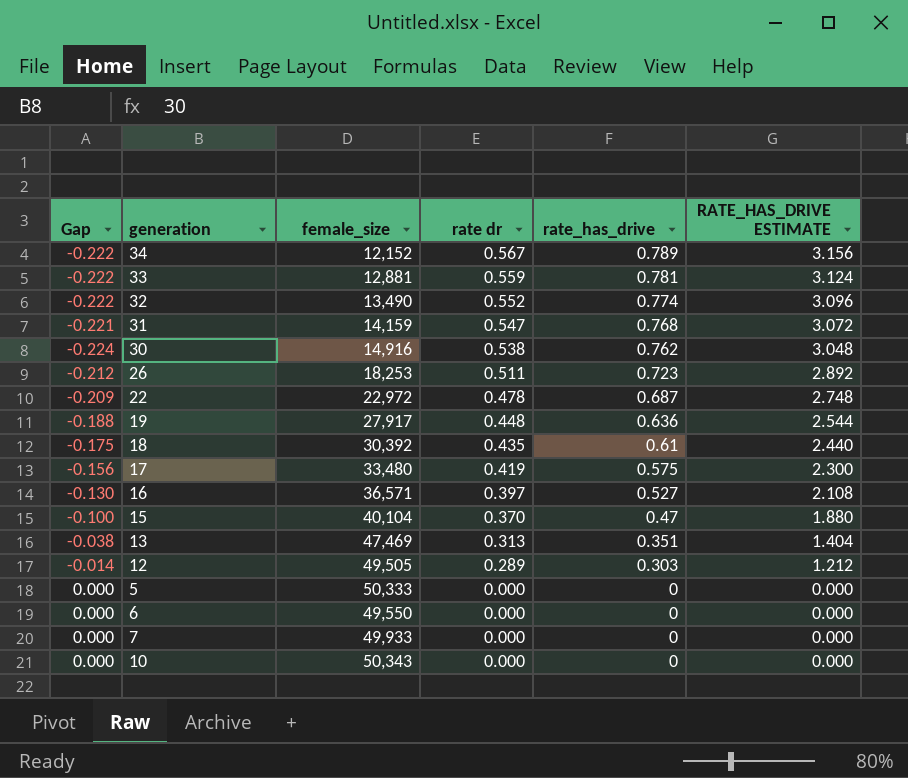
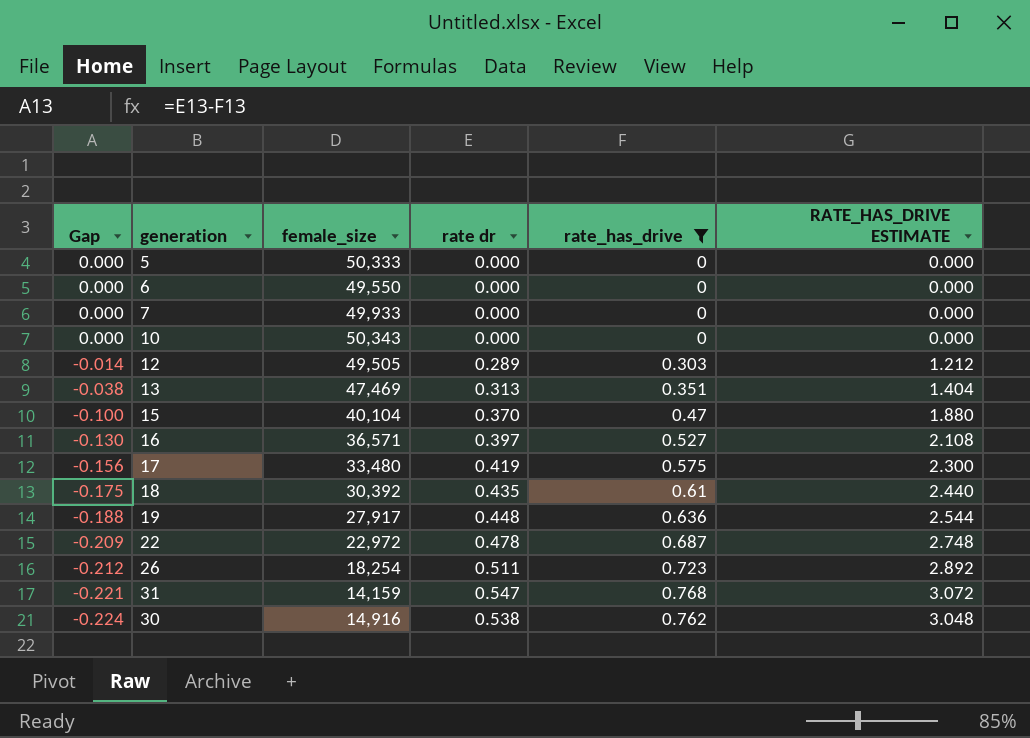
filter: none -> rate_has_drive <= 0.768
row order: rate dr descending -> Gap descending
26 | female_size: 18,253 -> 18,254

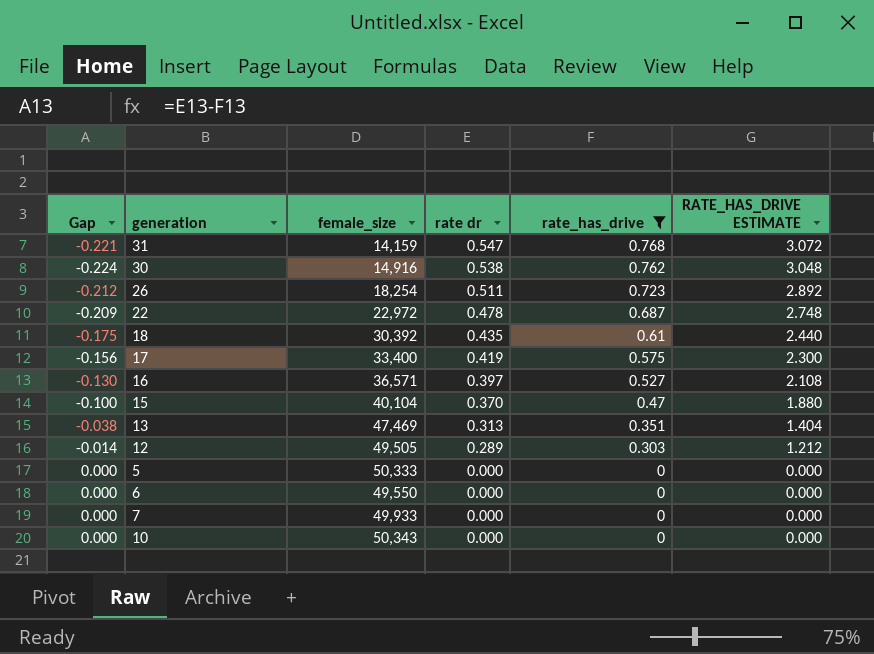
row order: Gap descending -> rate dr descending
row 19: -0.188 | 27,917 | 0.448 | 0.636 | 2.544 -> none
17 | female_size: 33,480 -> 33,400

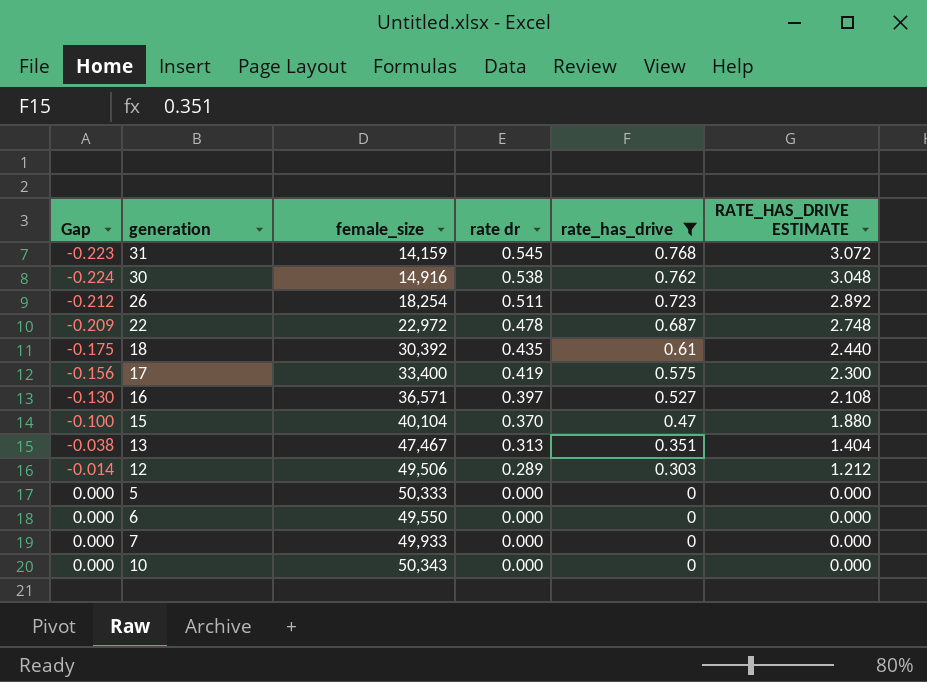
31 | Gap: -0.221 -> -0.223
31 | rate dr: 0.547 -> 0.545
13 | female_size: 47,469 -> 47,467
12 | female_size: 49,505 -> 49,506

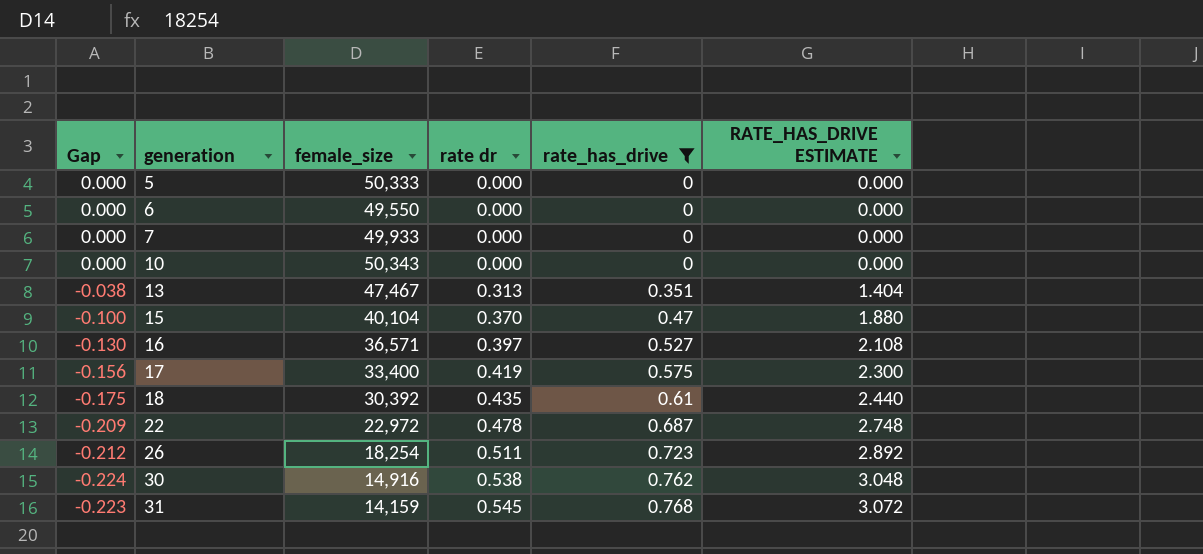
row order: rate dr descending -> generation ascending
row 12: -0.014 | 49,506 | 0.289 | 0.303 | 1.212 -> none

